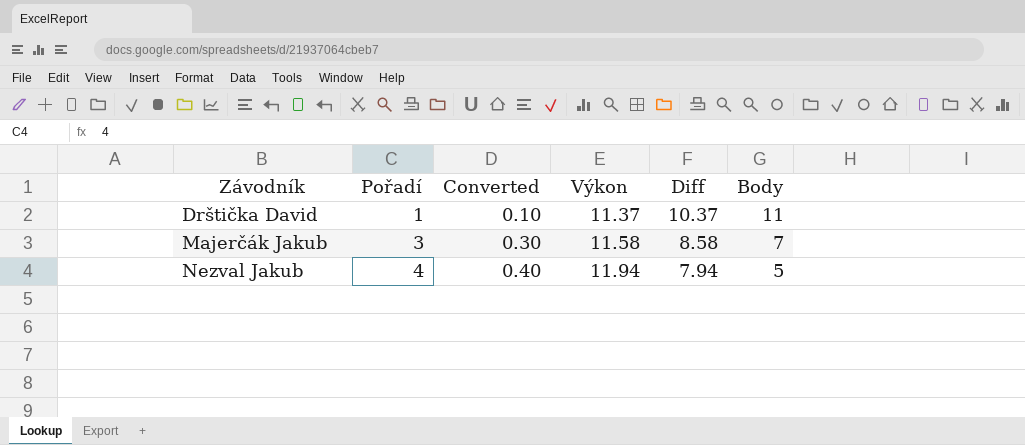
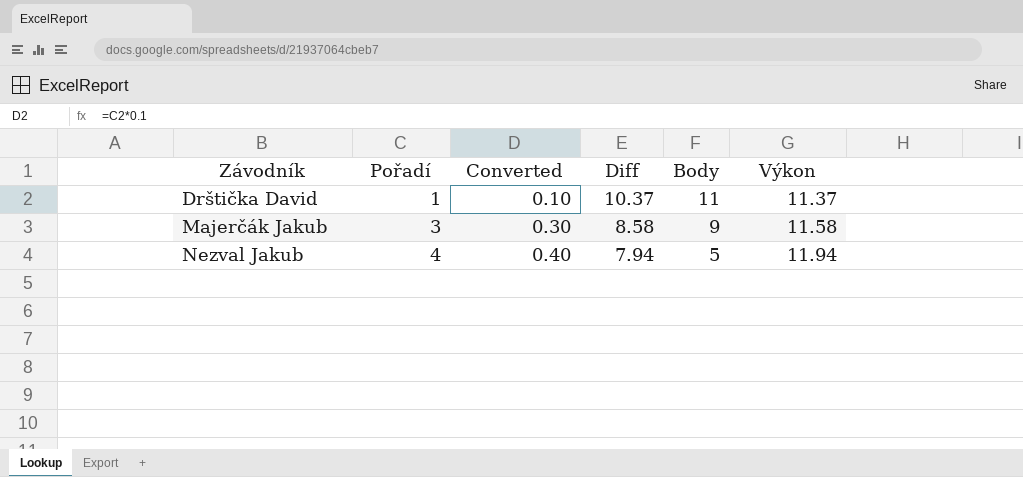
column Výkon | position: 4 -> 6
Majerčák Jakub | Body: 7 -> 9

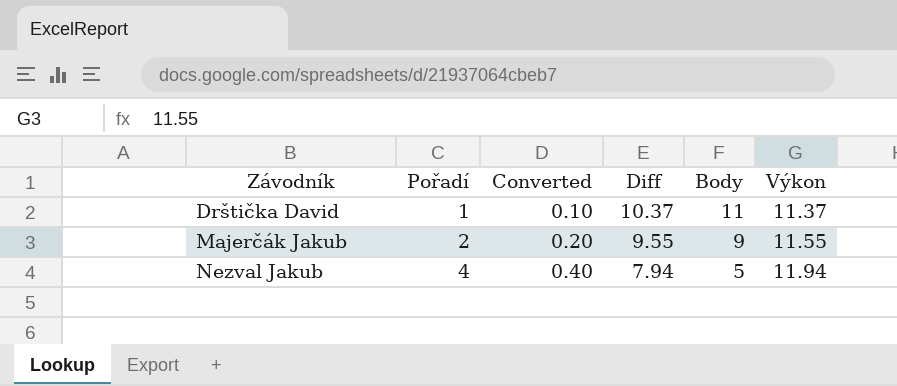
Majerčák Jakub | Pořadí: 3 -> 2
Majerčák Jakub | Converted: 0.30 -> 0.20
Majerčák Jakub | Diff: 8.58 -> 9.55
Majerčák Jakub | Výkon: 11.58 -> 11.55

